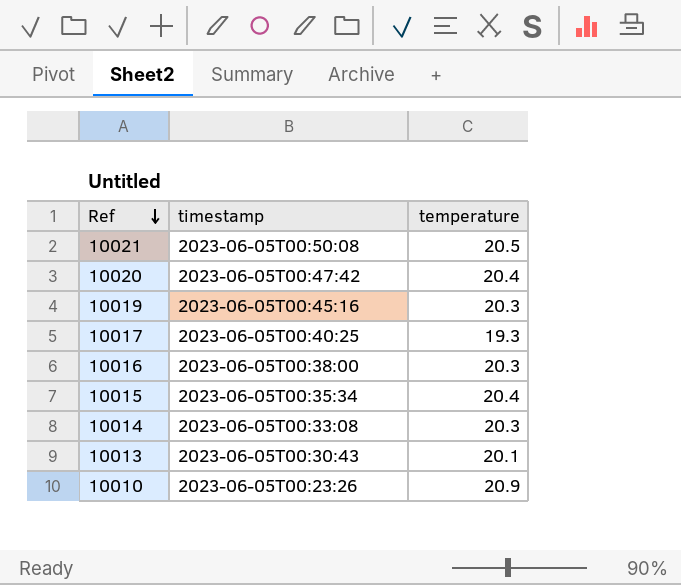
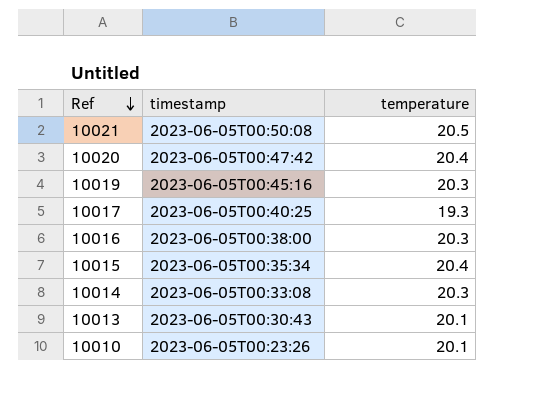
10010 | temperature: 20.9 -> 20.1

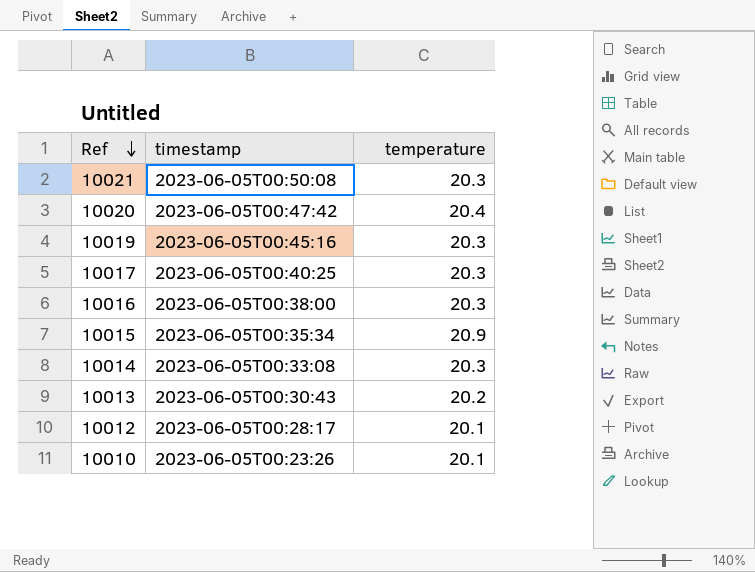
10021 | temperature: 20.5 -> 20.3
10017 | temperature: 19.3 -> 20.3
10015 | temperature: 20.4 -> 20.9
10013 | temperature: 20.1 -> 20.2
row 10012: none -> 2023-06-05T00:28:17 | 20.1

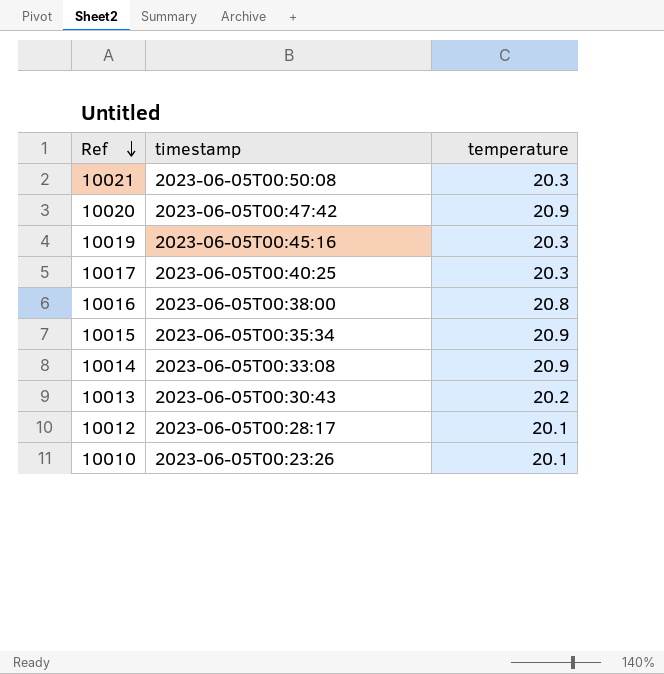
10020 | temperature: 20.4 -> 20.9
10016 | temperature: 20.3 -> 20.8
10014 | temperature: 20.3 -> 20.9

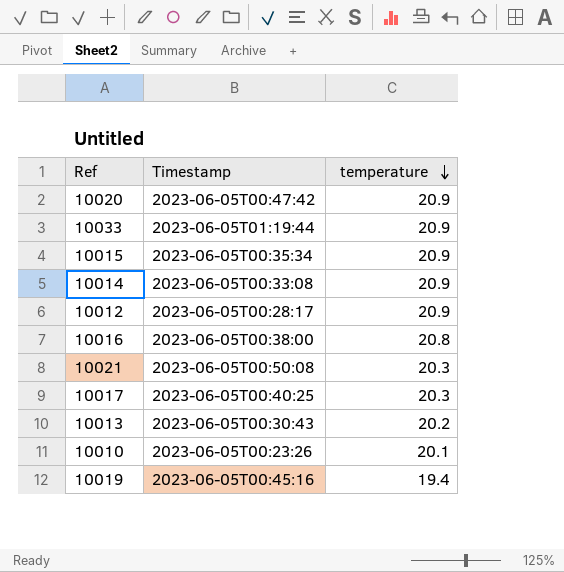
row order: Ref descending -> temperature descending
column name: timestamp -> Timestamp
row 10033: none -> 2023-06-05T01:19:44 | 20.9
10012 | temperature: 20.1 -> 20.9
10019 | temperature: 20.3 -> 19.4

